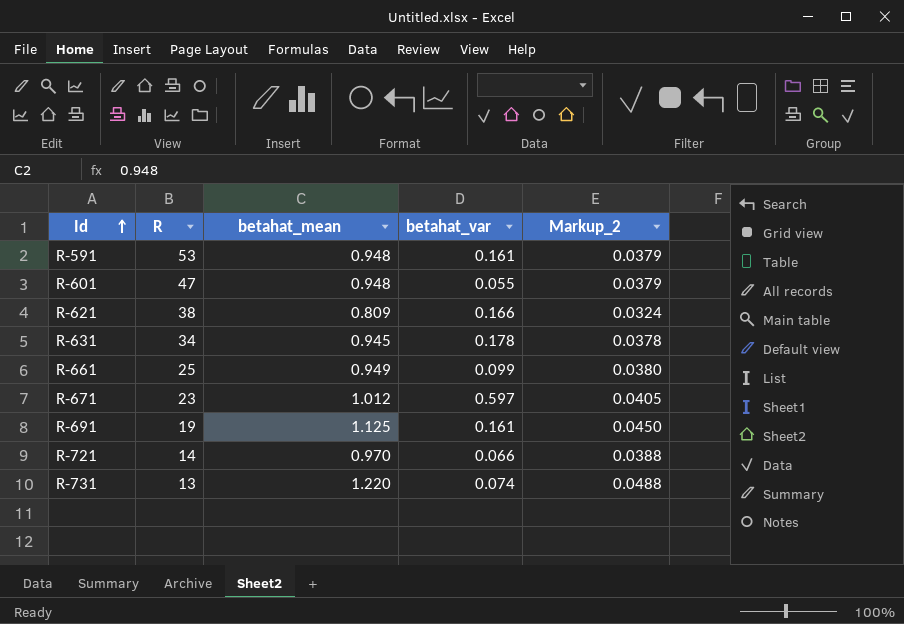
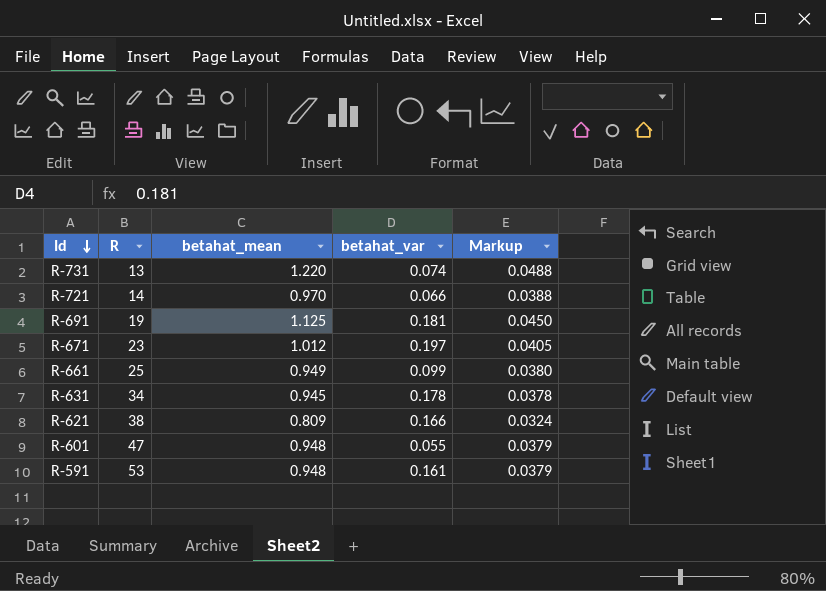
row order: Id ascending -> Id descending
column name: Markup_2 -> Markup
R-691 | betahat_var: 0.161 -> 0.181
R-671 | betahat_var: 0.597 -> 0.197

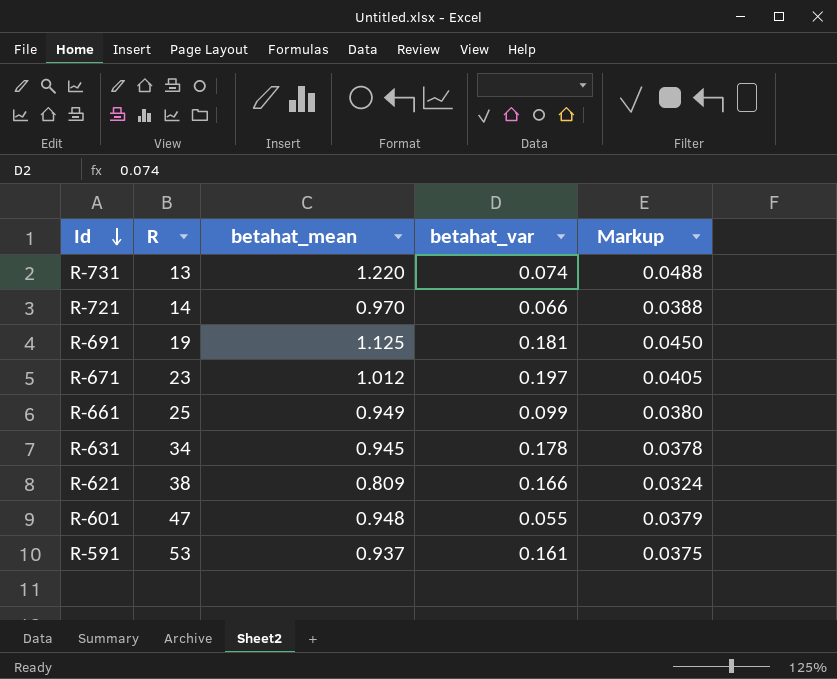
R-591 | betahat_mean: 0.948 -> 0.937
R-591 | Markup: 0.0379 -> 0.0375

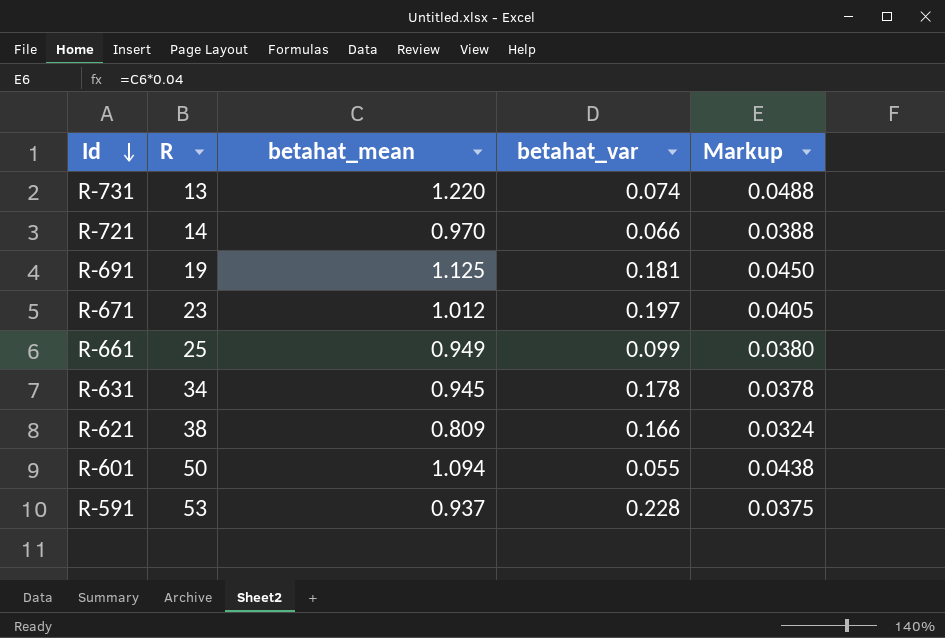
R-601 | R: 47 -> 50
R-601 | betahat_mean: 0.948 -> 1.094
R-601 | Markup: 0.0379 -> 0.0438
R-591 | betahat_var: 0.161 -> 0.228

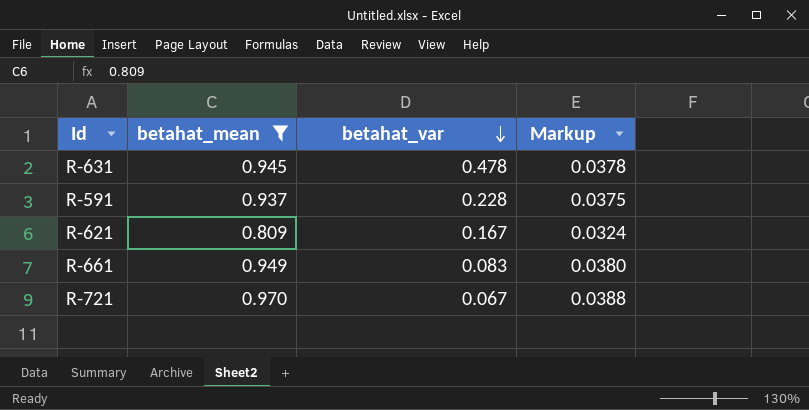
filter: none -> betahat_mean <= 0.970
row order: Id descending -> betahat_var descending
column R | position: 2 -> none
R-631 | betahat_var: 0.178 -> 0.478
R-621 | betahat_var: 0.166 -> 0.167
R-661 | betahat_var: 0.099 -> 0.083
R-721 | betahat_var: 0.066 -> 0.067

